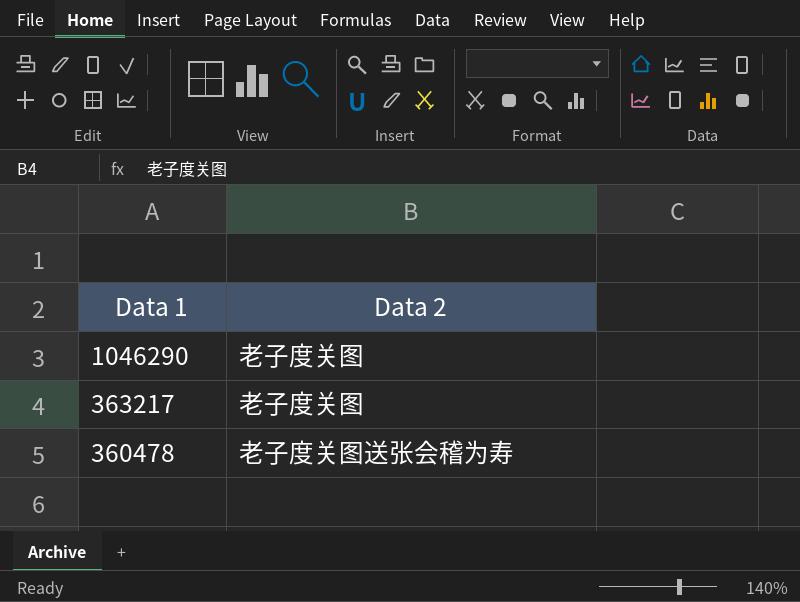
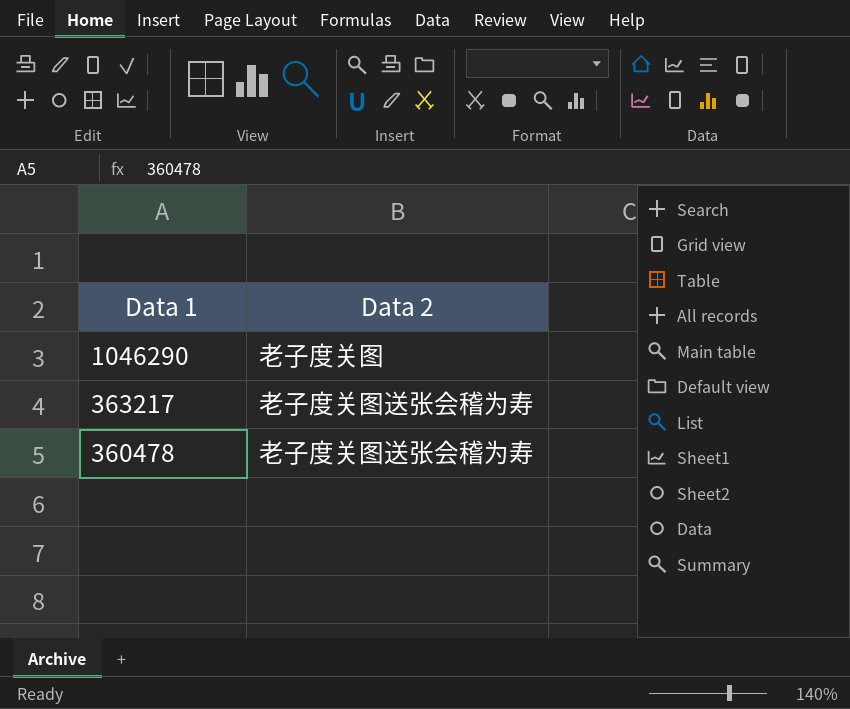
363217 | Data 2: 老子度关图 -> 老子度关图送张会稽为寿

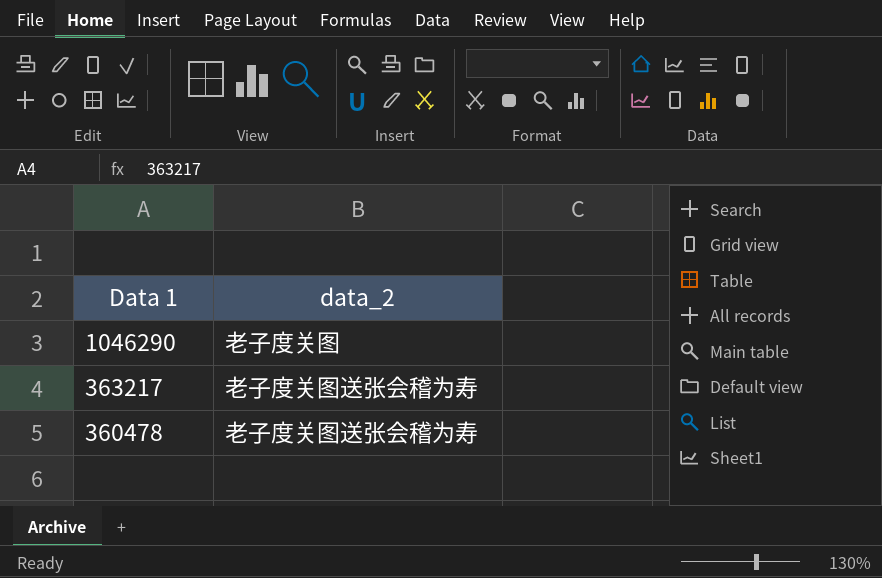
column name: Data 2 -> data_2

